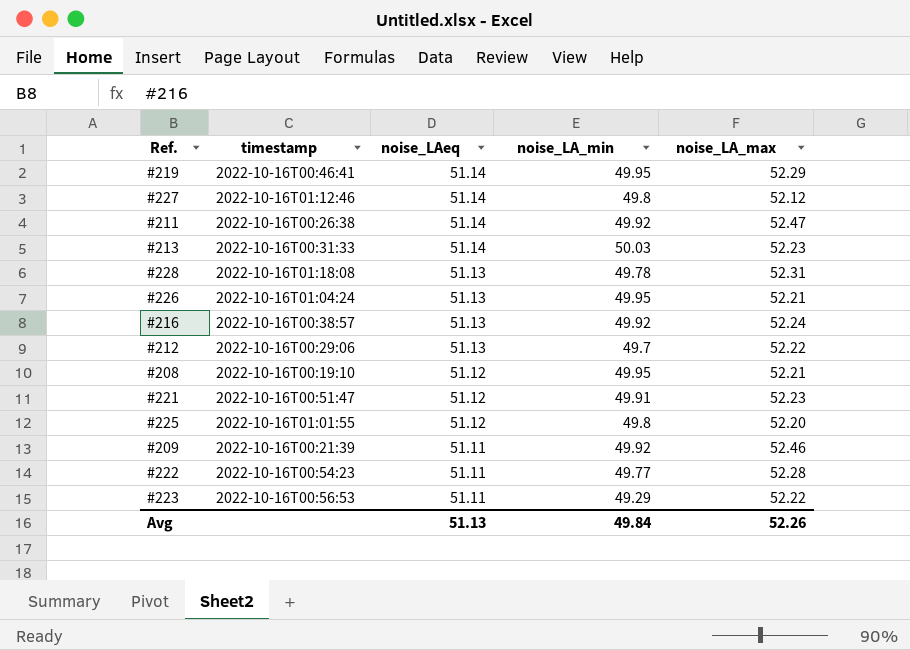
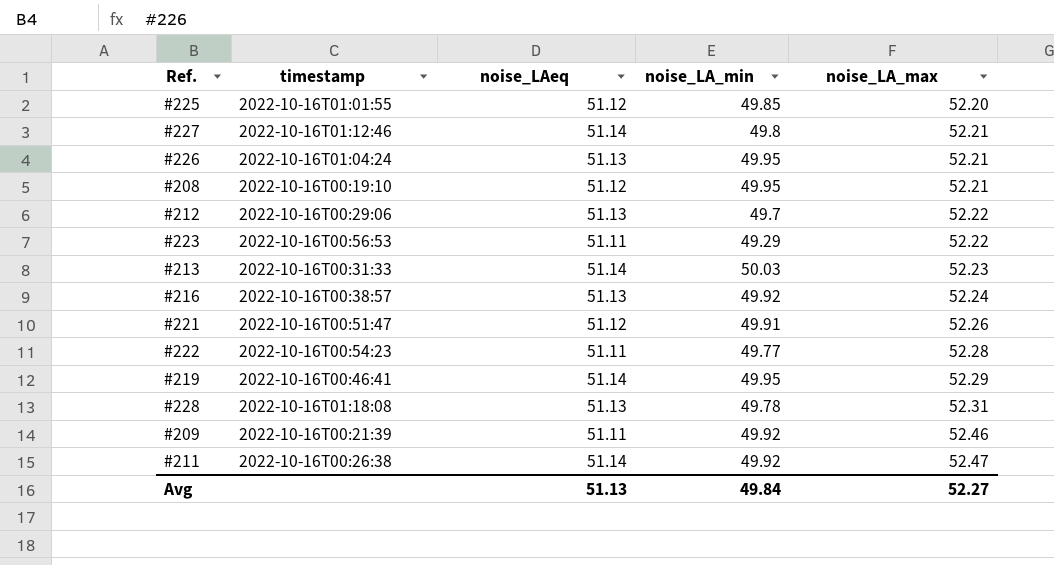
row order: noise_LAeq descending -> noise_LA_max ascending
#225 | noise_LA_min: 49.8 -> 49.85
#227 | noise_LA_max: 52.12 -> 52.21
#221 | noise_LA_max: 52.23 -> 52.26
Avg | noise_LA_max: 52.26 -> 52.27

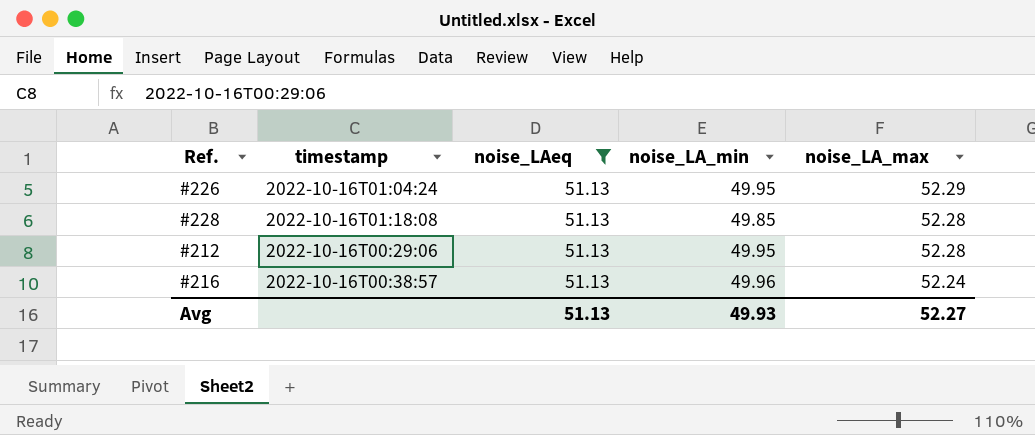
filter: none -> noise_LAeq = 51.13
row order: noise_LA_max ascending -> noise_LA_max descending
#226 | noise_LA_max: 52.21 -> 52.29
#228 | noise_LA_min: 49.78 -> 49.85
#228 | noise_LA_max: 52.31 -> 52.28
#212 | noise_LA_min: 49.7 -> 49.95
#212 | noise_LA_max: 52.22 -> 52.28
#216 | noise_LA_min: 49.92 -> 49.96
Avg | noise_LA_min: 49.84 -> 49.93

